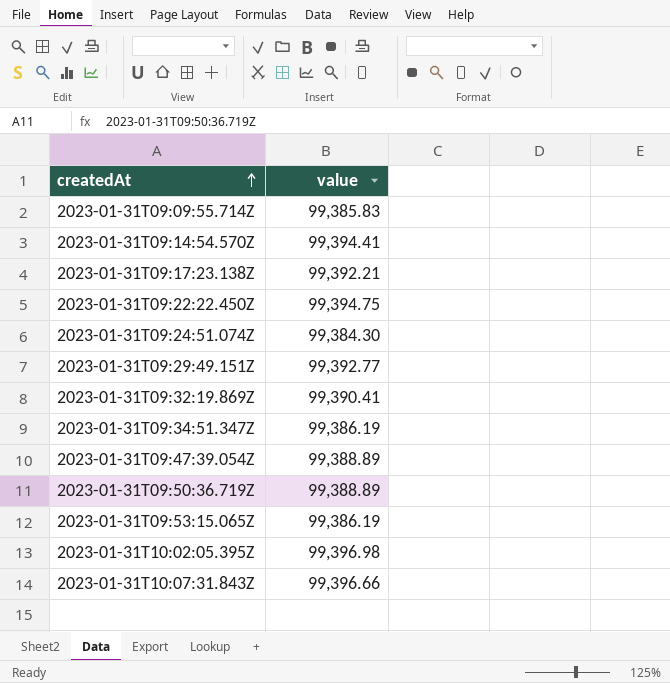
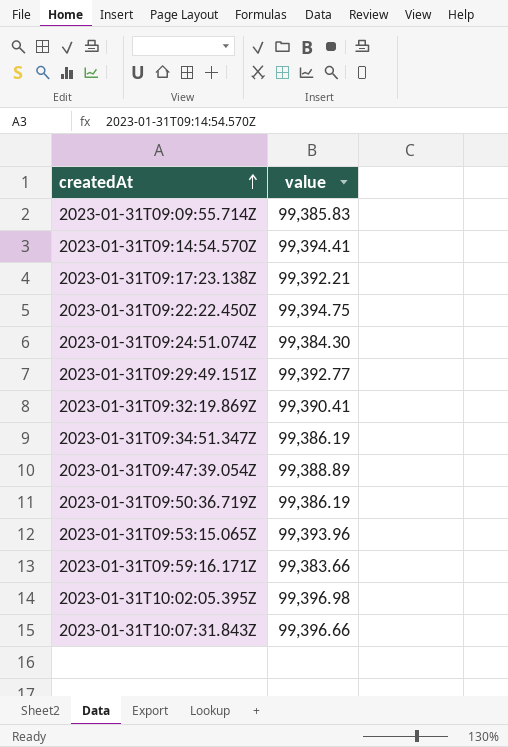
2023-01-31T09:50:36.719Z | value: 99,388.89 -> 99,386.19
2023-01-31T09:53:15.065Z | value: 99,386.19 -> 99,393.96
row 2023-01-31T09:59:16.171Z: none -> 99,383.66

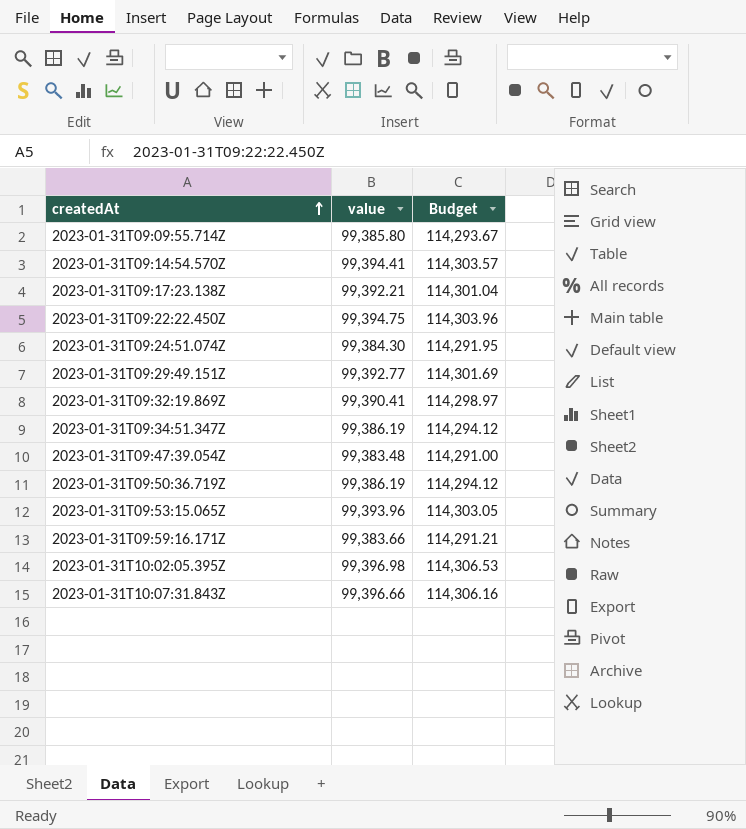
column Budget | formula: none -> [value] * 1.15
2023-01-31T09:09:55.714Z | value: 99,385.83 -> 99,385.80
2023-01-31T09:47:39.054Z | value: 99,388.89 -> 99,383.48

